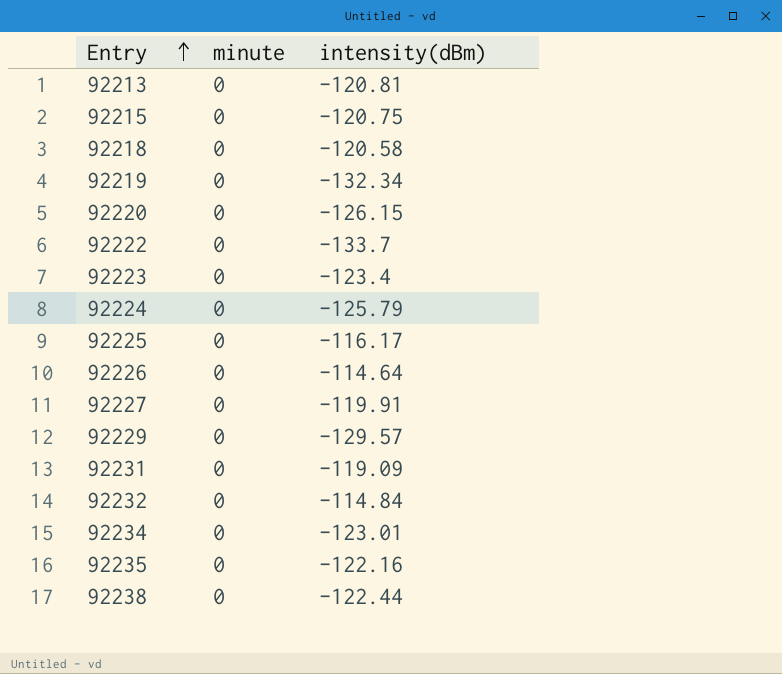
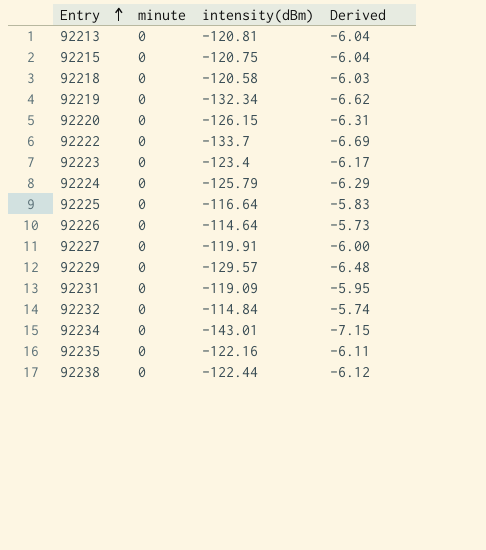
column Derived | formula: none -> [intensity(dBm)] * 0.05
92225 | intensity(dBm): -116.17 -> -116.64
92234 | intensity(dBm): -123.01 -> -143.01

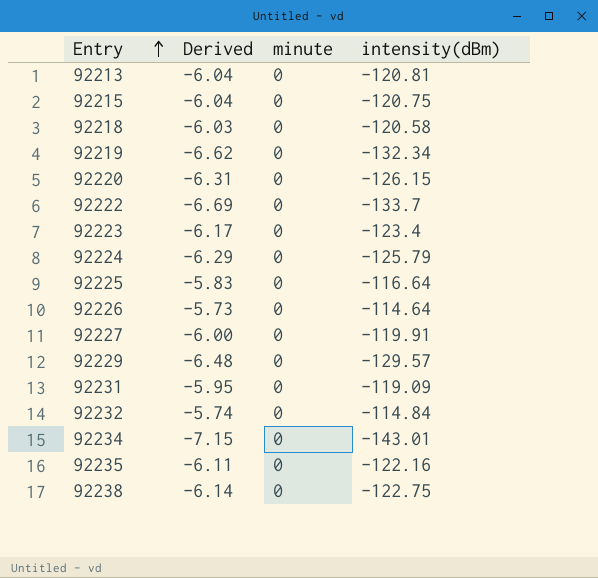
column Derived | position: 4 -> 2
92238 | Derived: -6.12 -> -6.14
92238 | intensity(dBm): -122.44 -> -122.75

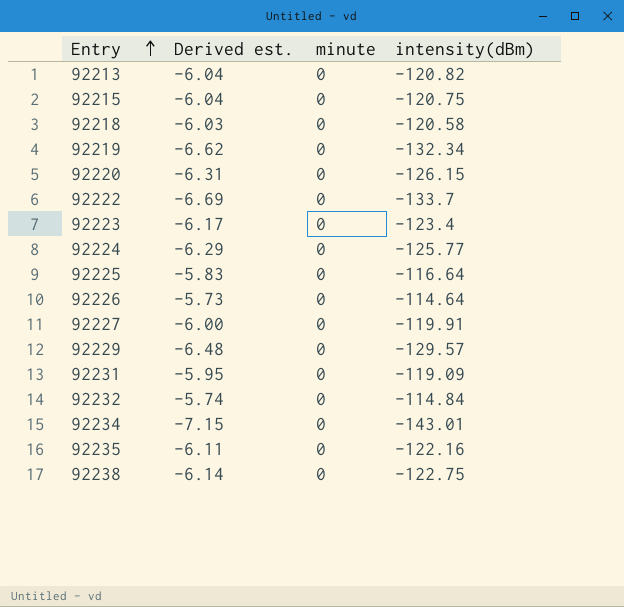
column name: Derived -> Derived est.
92213 | intensity(dBm): -120.81 -> -120.82
92224 | intensity(dBm): -125.79 -> -125.77

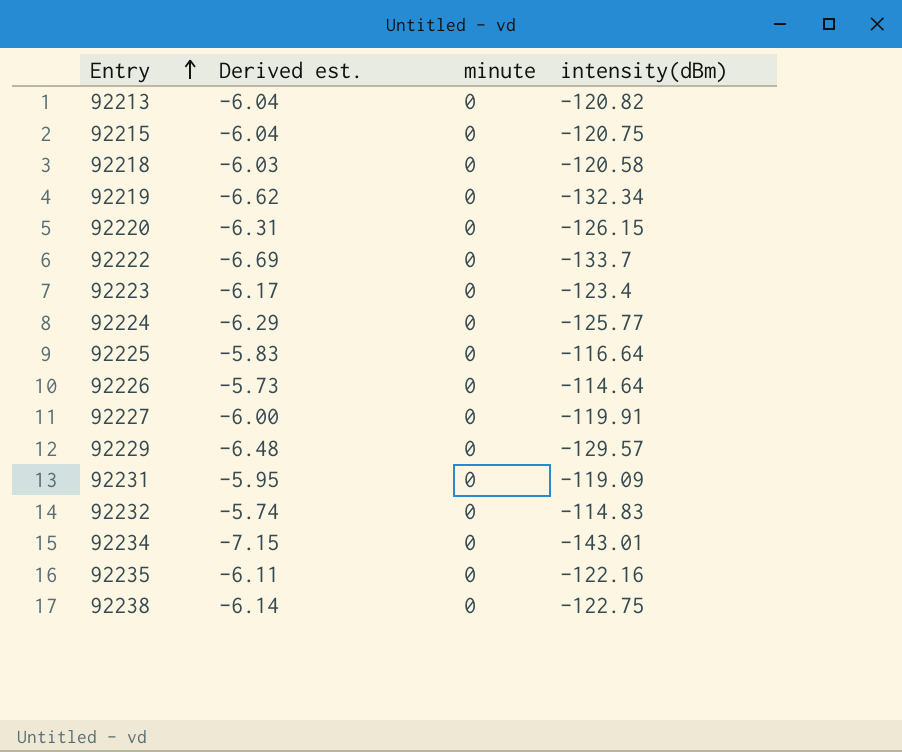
92232 | intensity(dBm): -114.84 -> -114.83

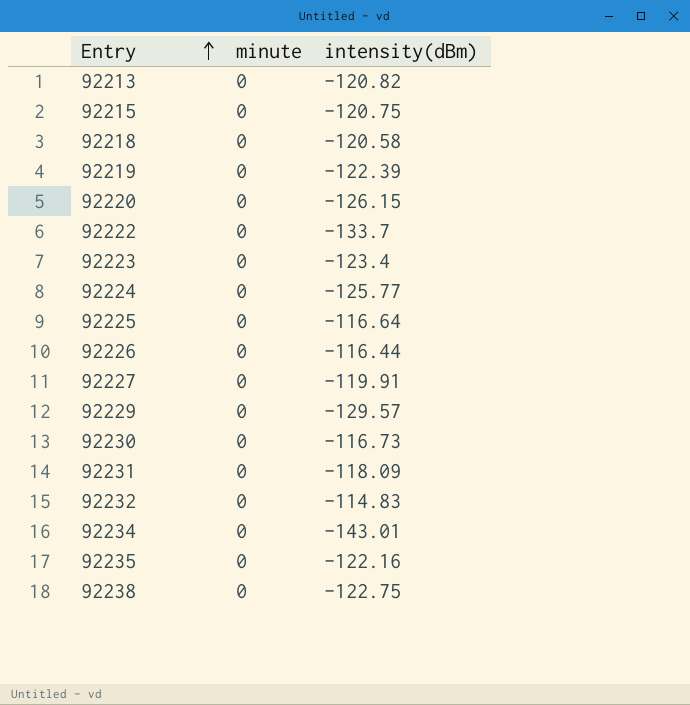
column Derived est. | formula: [intensity(dBm)] * 0.05 -> none
92219 | intensity(dBm): -132.34 -> -122.39
92226 | intensity(dBm): -114.64 -> -116.44
row 92230: none -> 0 | -116.73
92231 | intensity(dBm): -119.09 -> -118.09

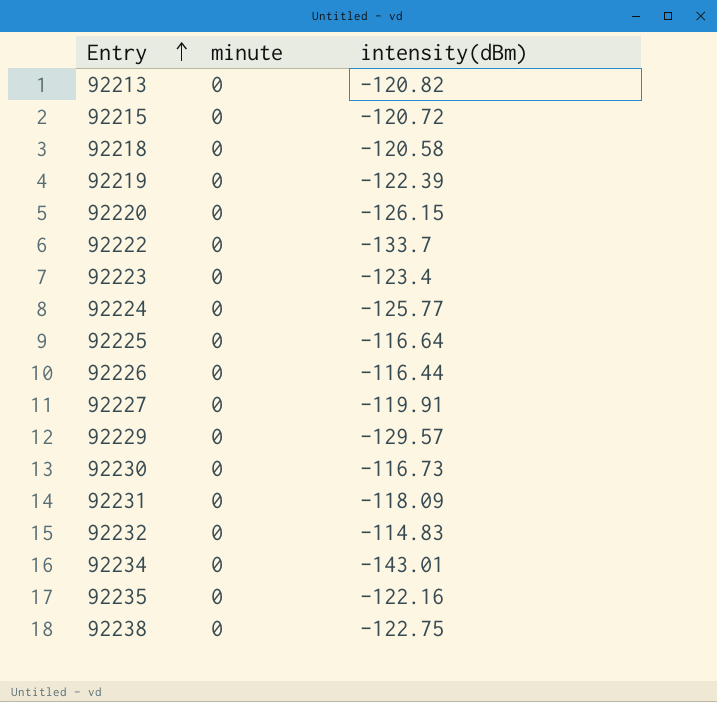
92215 | intensity(dBm): -120.75 -> -120.72

